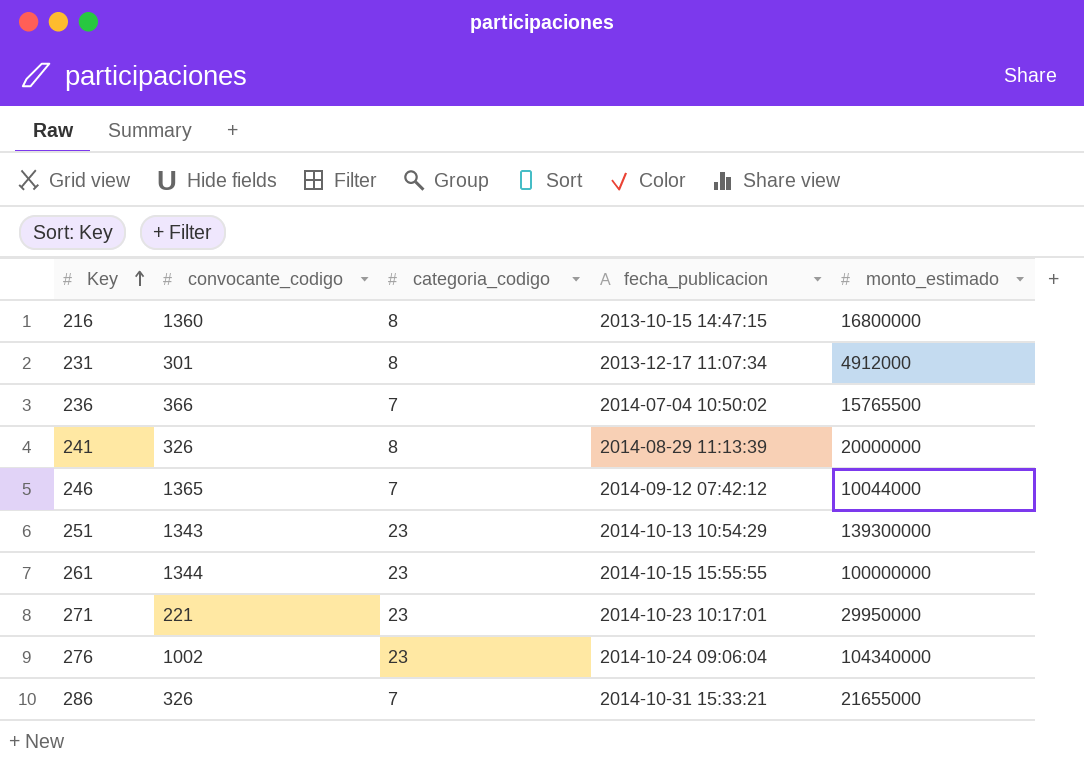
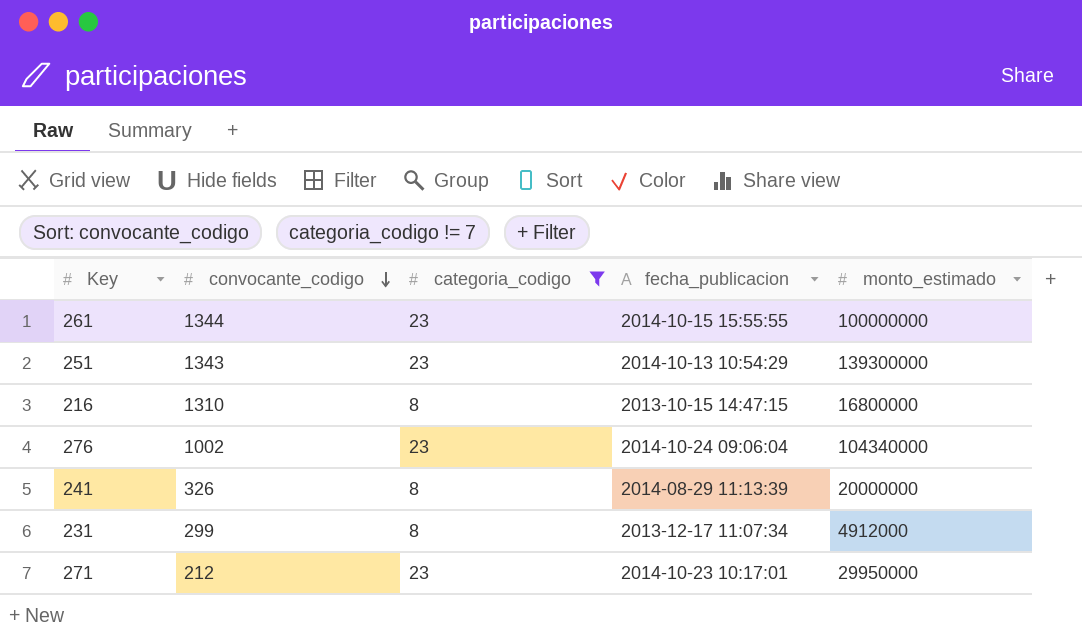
filter: none -> categoria_codigo != 7
row order: Key ascending -> convocante_codigo descending
216 | convocante_codigo: 1360 -> 1310
231 | convocante_codigo: 301 -> 299
271 | convocante_codigo: 221 -> 212

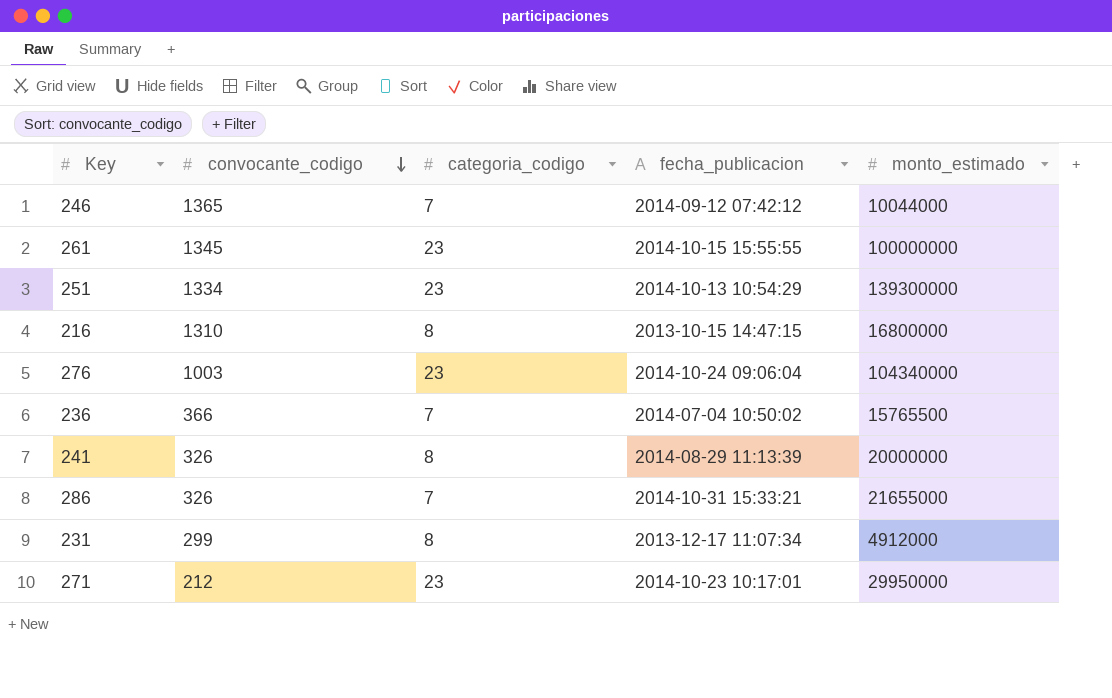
filter: categoria_codigo != 7 -> none
261 | convocante_codigo: 1344 -> 1345
251 | convocante_codigo: 1343 -> 1334
276 | convocante_codigo: 1002 -> 1003

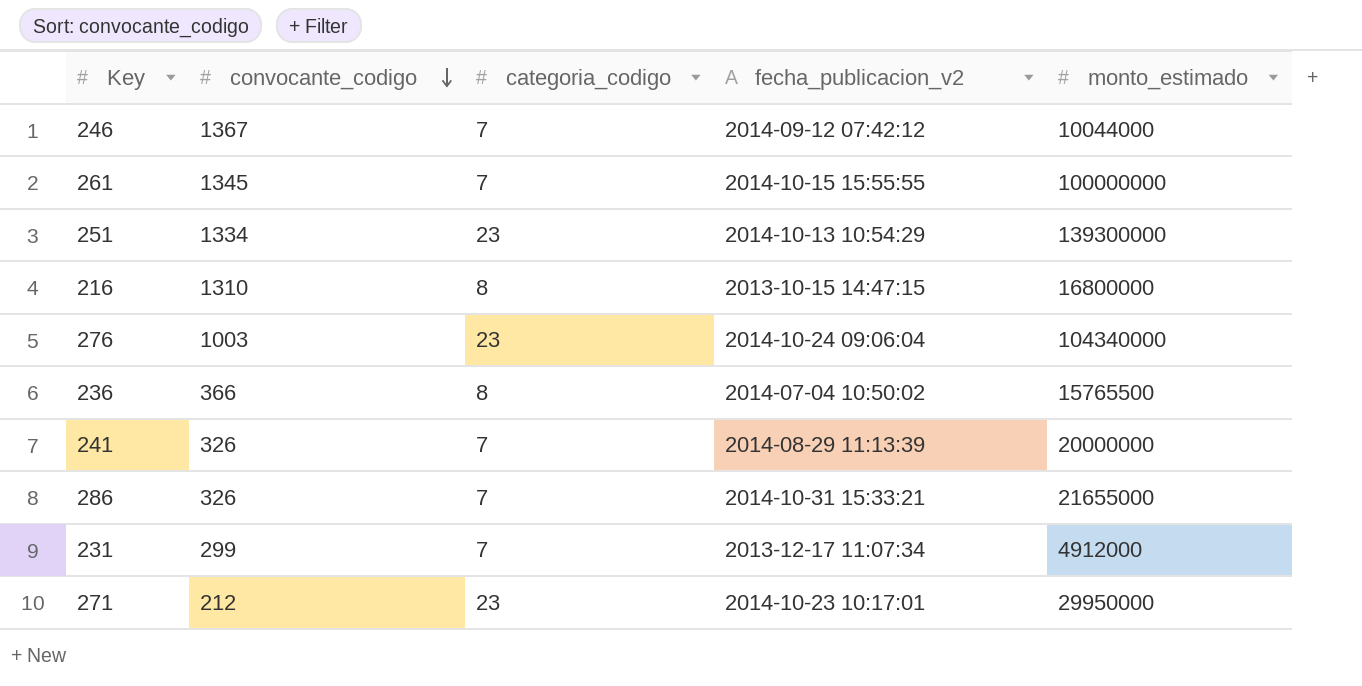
column name: fecha_publicacion -> fecha_publicacion_v2
246 | convocante_codigo: 1365 -> 1367
261 | categoria_codigo: 23 -> 7
236 | categoria_codigo: 7 -> 8
241 | categoria_codigo: 8 -> 7
231 | categoria_codigo: 8 -> 7

